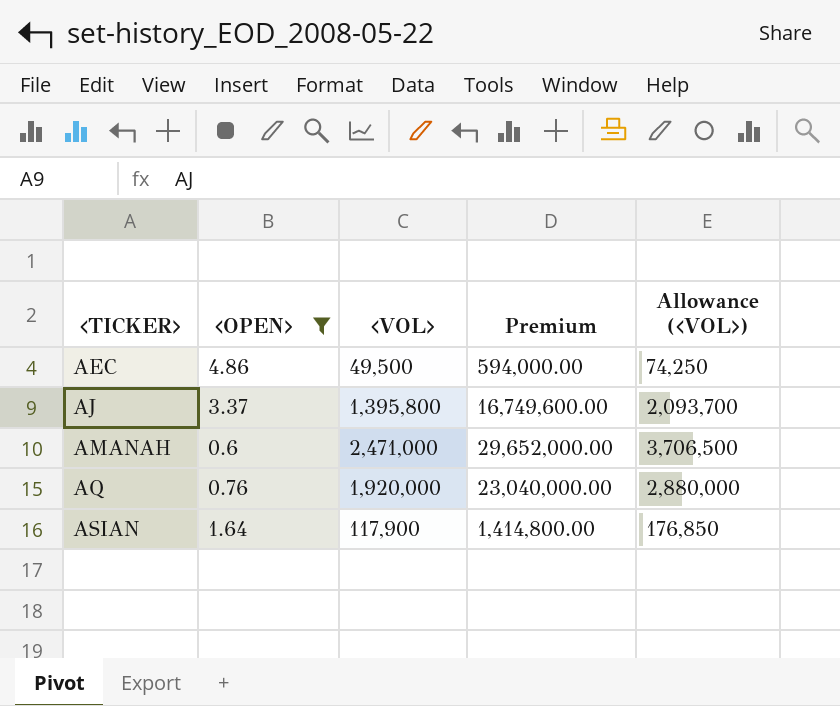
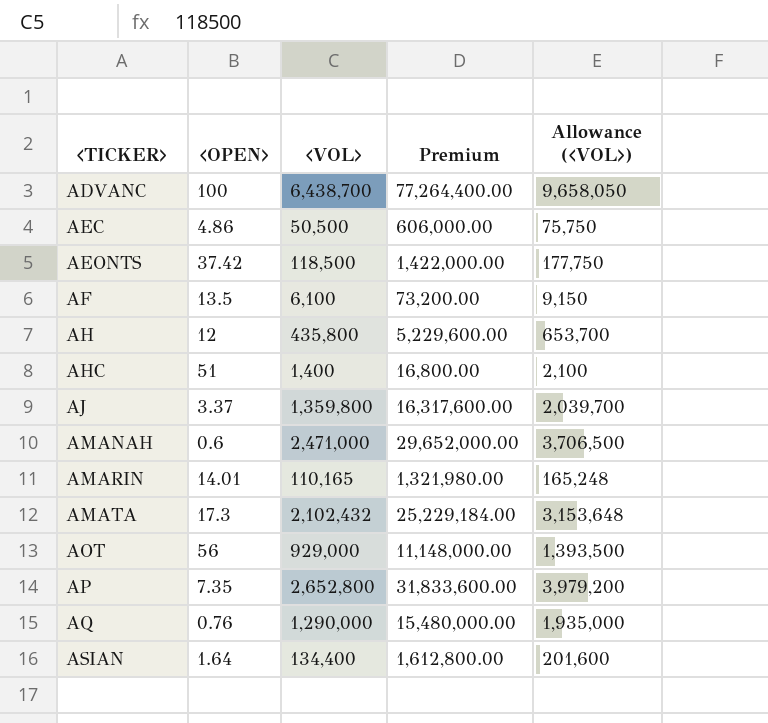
filter: <OPEN> <= 4.86 -> none
AEC | <VOL>: 49,500 -> 50,500
AEC | Premium: 594,000.00 -> 606,000.00
AEC | Allowance (<VOL>): 74,250 -> 75,750
AJ | <VOL>: 1,395,800 -> 1,359,800
AJ | Premium: 16,749,600.00 -> 16,317,600.00
AJ | Allowance (<VOL>): 2,093,700 -> 2,039,700
AQ | <VOL>: 1,920,000 -> 1,290,000
AQ | Premium: 23,040,000.00 -> 15,480,000.00
AQ | Allowance (<VOL>): 2,880,000 -> 1,935,000
ASIAN | <VOL>: 117,900 -> 134,400
ASIAN | Premium: 1,414,800.00 -> 1,612,800.00
ASIAN | Allowance (<VOL>): 176,850 -> 201,600

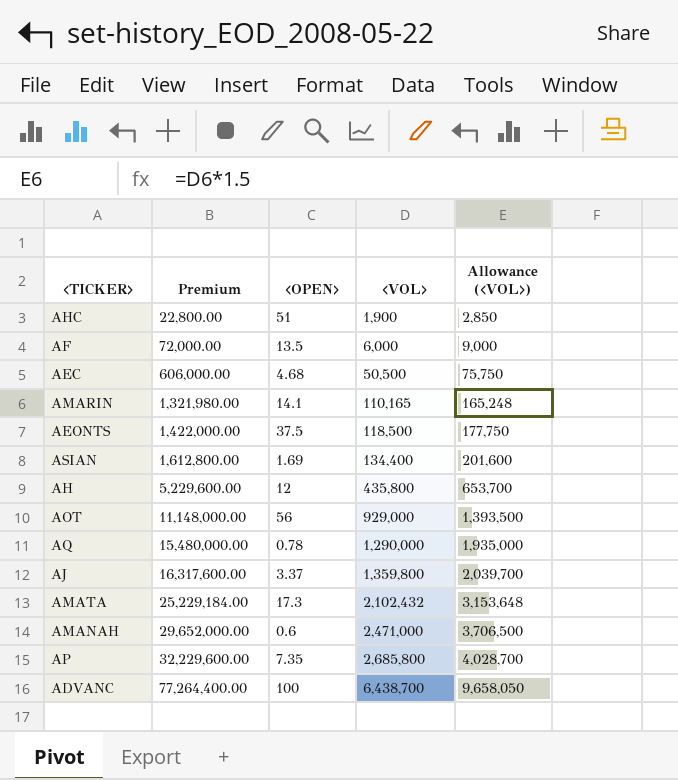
row order: <TICKER> ascending -> Premium ascending
column Premium | position: 4 -> 2
AHC | Premium: 16,800.00 -> 22,800.00
AHC | <VOL>: 1,400 -> 1,900
AHC | Allowance (<VOL>): 2,100 -> 2,850
AF | Premium: 73,200.00 -> 72,000.00
AF | <VOL>: 6,100 -> 6,000
AF | Allowance (<VOL>): 9,150 -> 9,000
AEC | <OPEN>: 4.86 -> 4.68
AMARIN | <OPEN>: 14.01 -> 14.1
AEONTS | <OPEN>: 37.42 -> 37.5
ASIAN | <OPEN>: 1.64 -> 1.69
AQ | <OPEN>: 0.76 -> 0.78
AP | Premium: 31,833,600.00 -> 32,229,600.00
AP | <VOL>: 2,652,800 -> 2,685,800
AP | Allowance (<VOL>): 3,979,200 -> 4,028,700

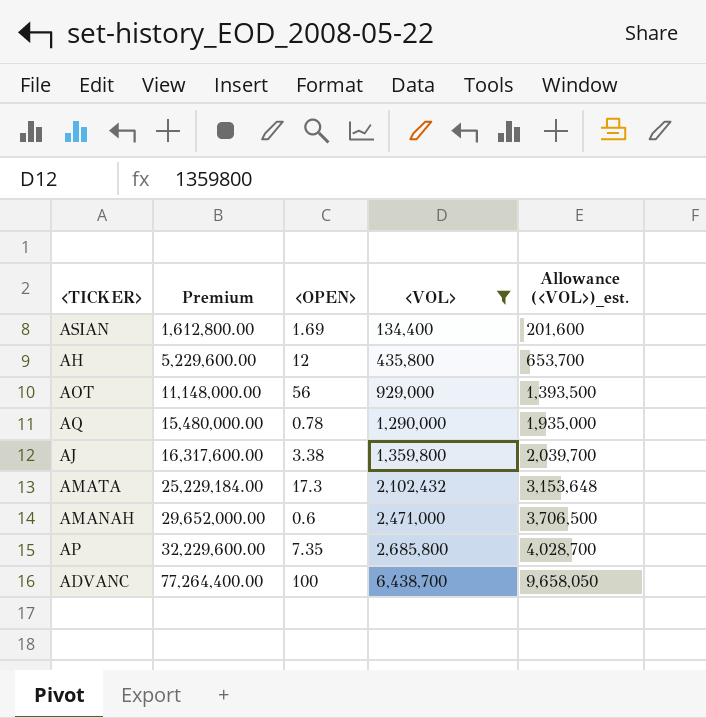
filter: none -> <VOL> >= 134,400
column name: Allowance (<VOL>) -> Allowance (<VOL>)_est.
AJ | <OPEN>: 3.37 -> 3.38

